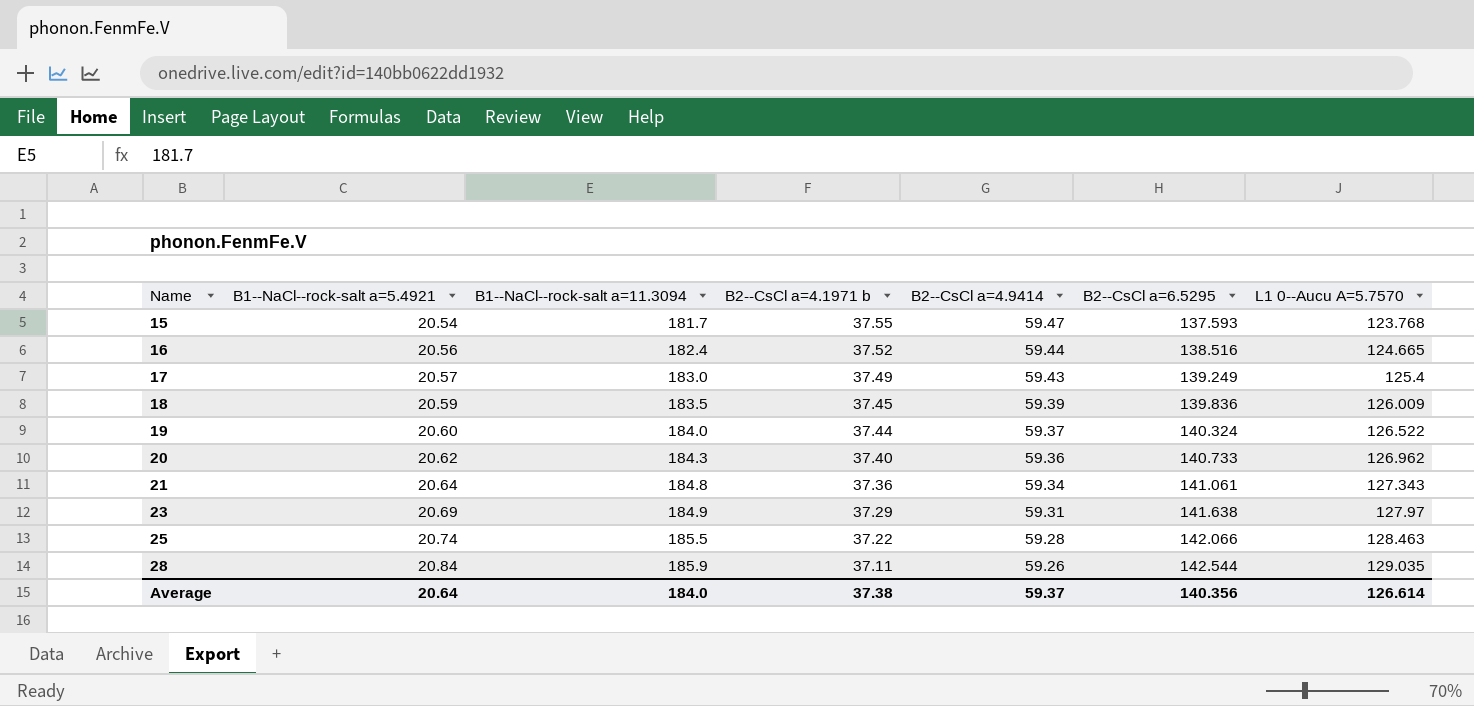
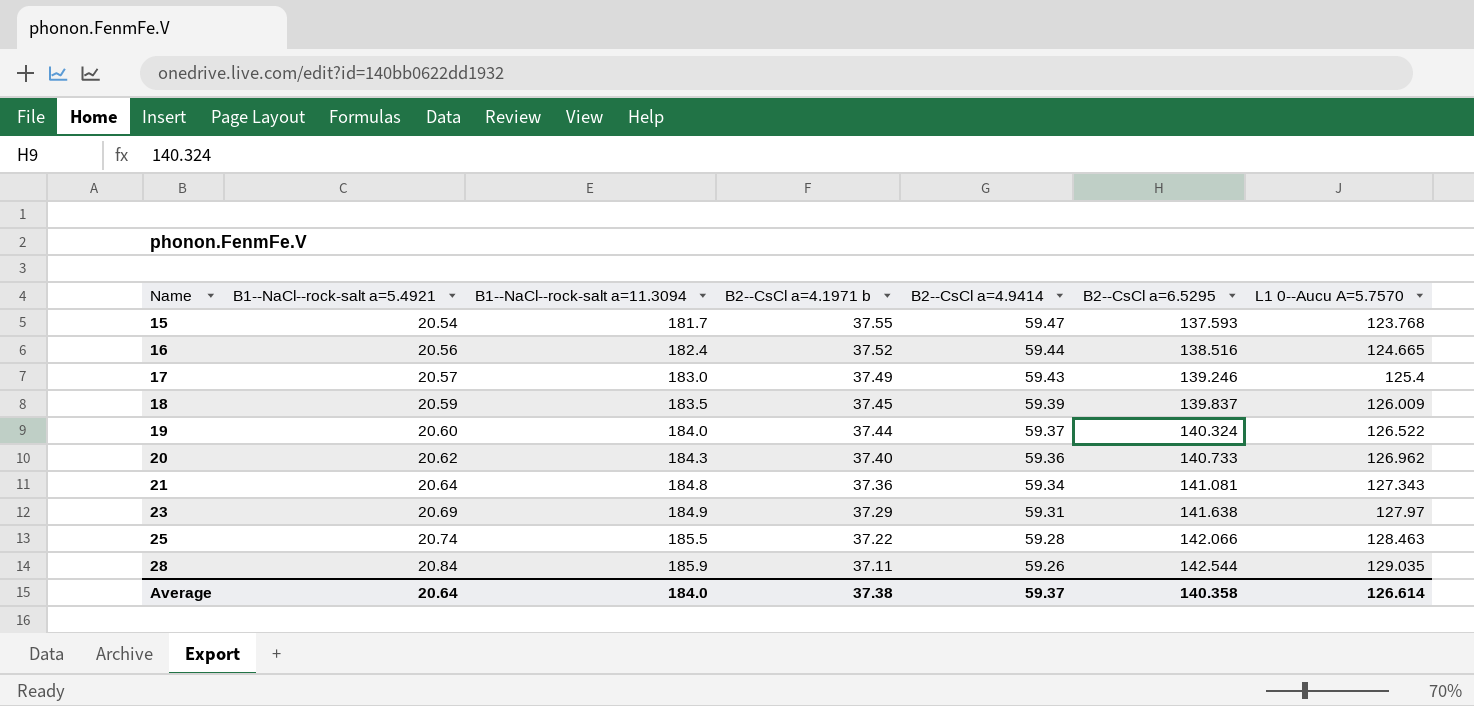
17 | B2--CsCl a=6.5295: 139.249 -> 139.246
18 | B2--CsCl a=6.5295: 139.836 -> 139.837
21 | B2--CsCl a=6.5295: 141.061 -> 141.081
Average | B2--CsCl a=6.5295: 140.356 -> 140.358

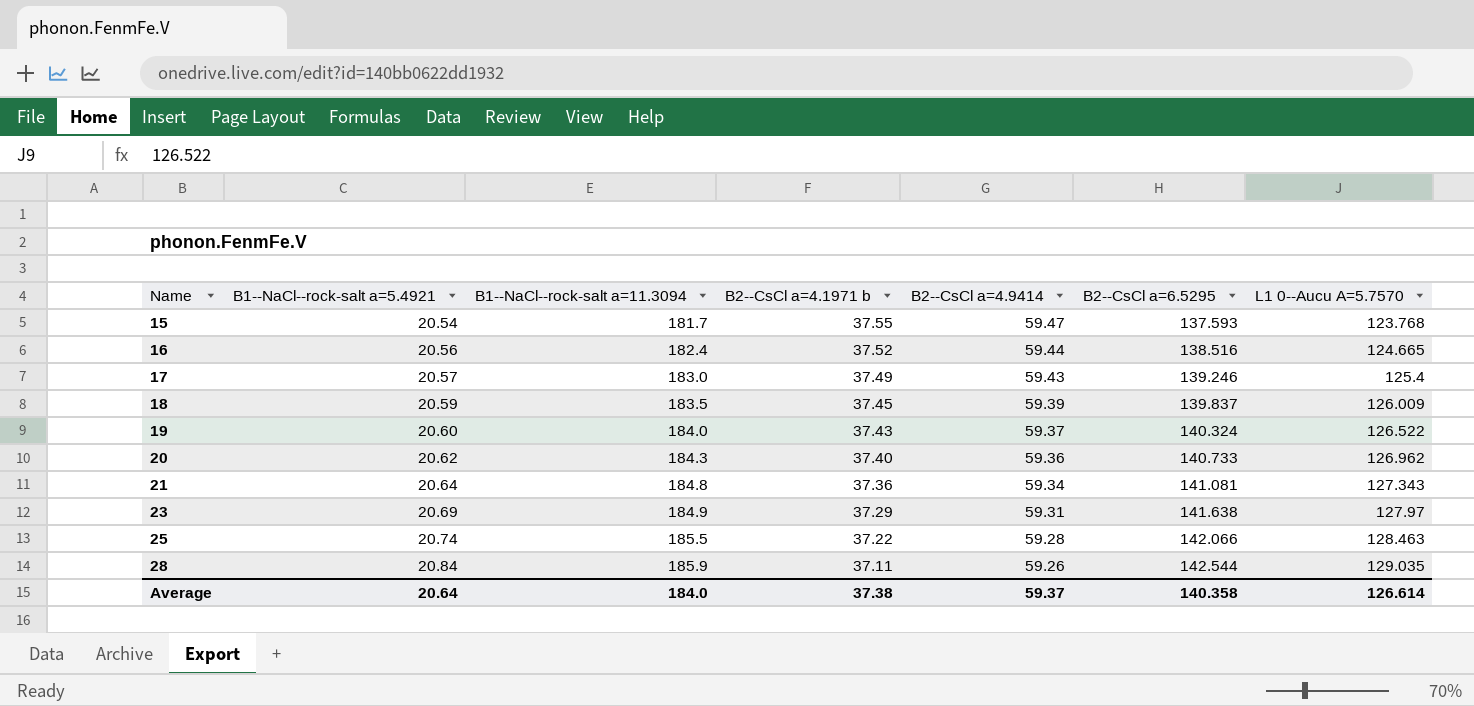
19 | B2--CsCl a=4.1971 b: 37.44 -> 37.43

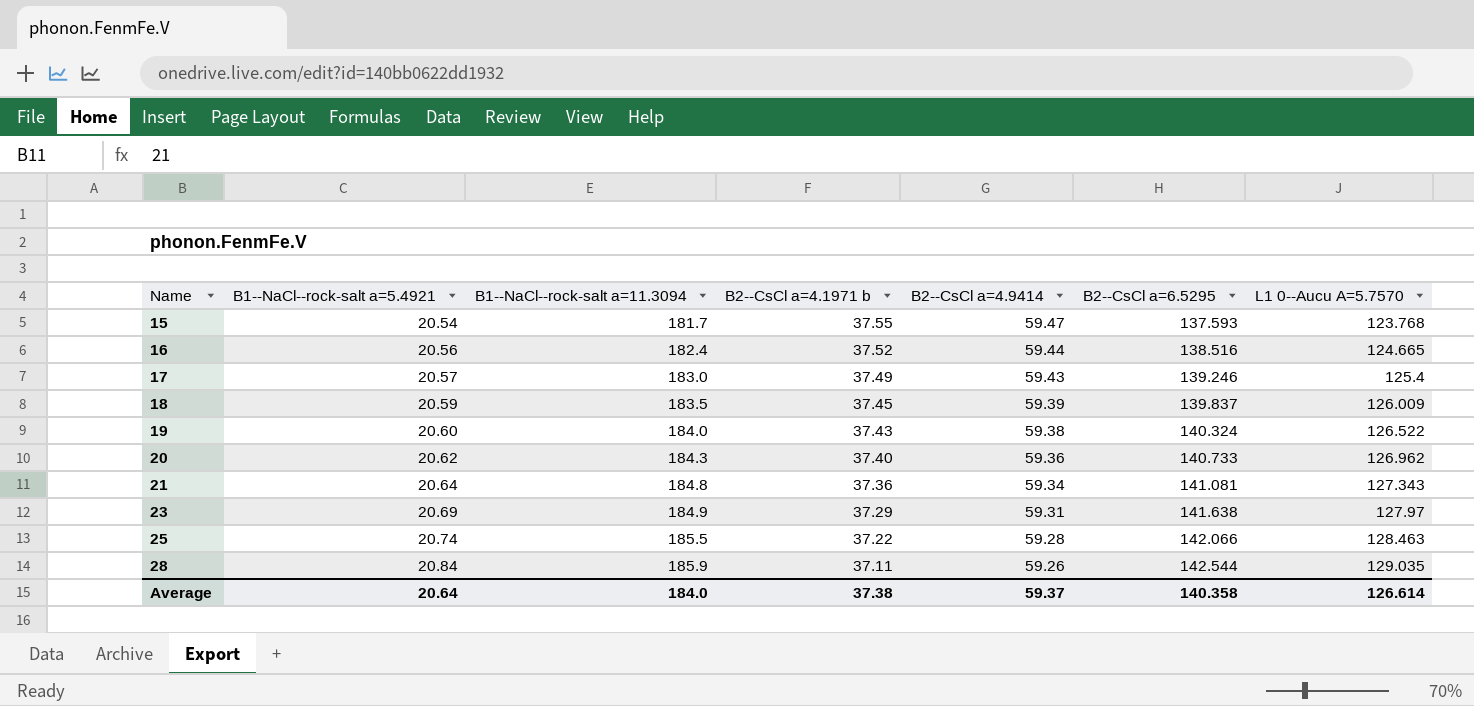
19 | B2--CsCl a=4.9414: 59.37 -> 59.38

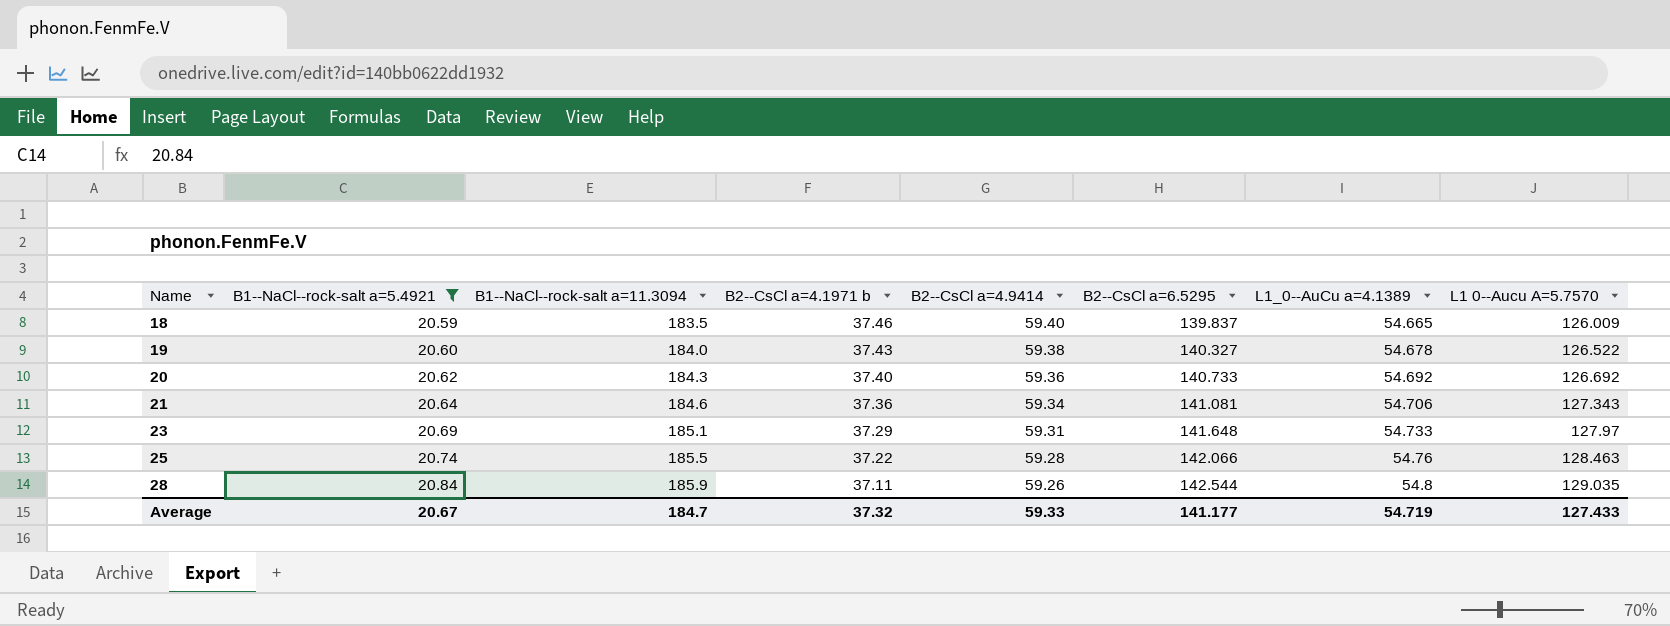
filter: none -> B1--NaCl--rock-salt a=5.4921 >= 20.59
column L1_0--AuCu a=4.1389 | position: none -> 7
18 | B2--CsCl a=4.1971 b: 37.45 -> 37.46
18 | B2--CsCl a=4.9414: 59.39 -> 59.40
19 | B2--CsCl a=6.5295: 140.324 -> 140.327
20 | L1 0--Aucu A=5.7570: 126.962 -> 126.692
21 | B1--NaCl--rock-salt a=11.3094: 184.8 -> 184.6
23 | B1--NaCl--rock-salt a=11.3094: 184.9 -> 185.1
23 | B2--CsCl a=6.5295: 141.638 -> 141.648
Average | B1--NaCl--rock-salt a=5.4921: 20.64 -> 20.67
Average | B1--NaCl--rock-salt a=11.3094: 184.0 -> 184.7
Average | B2--CsCl a=4.1971 b: 37.38 -> 37.32
Average | B2--CsCl a=4.9414: 59.37 -> 59.33
Average | B2--CsCl a=6.5295: 140.358 -> 141.177
Average | L1 0--Aucu A=5.7570: 126.614 -> 127.433

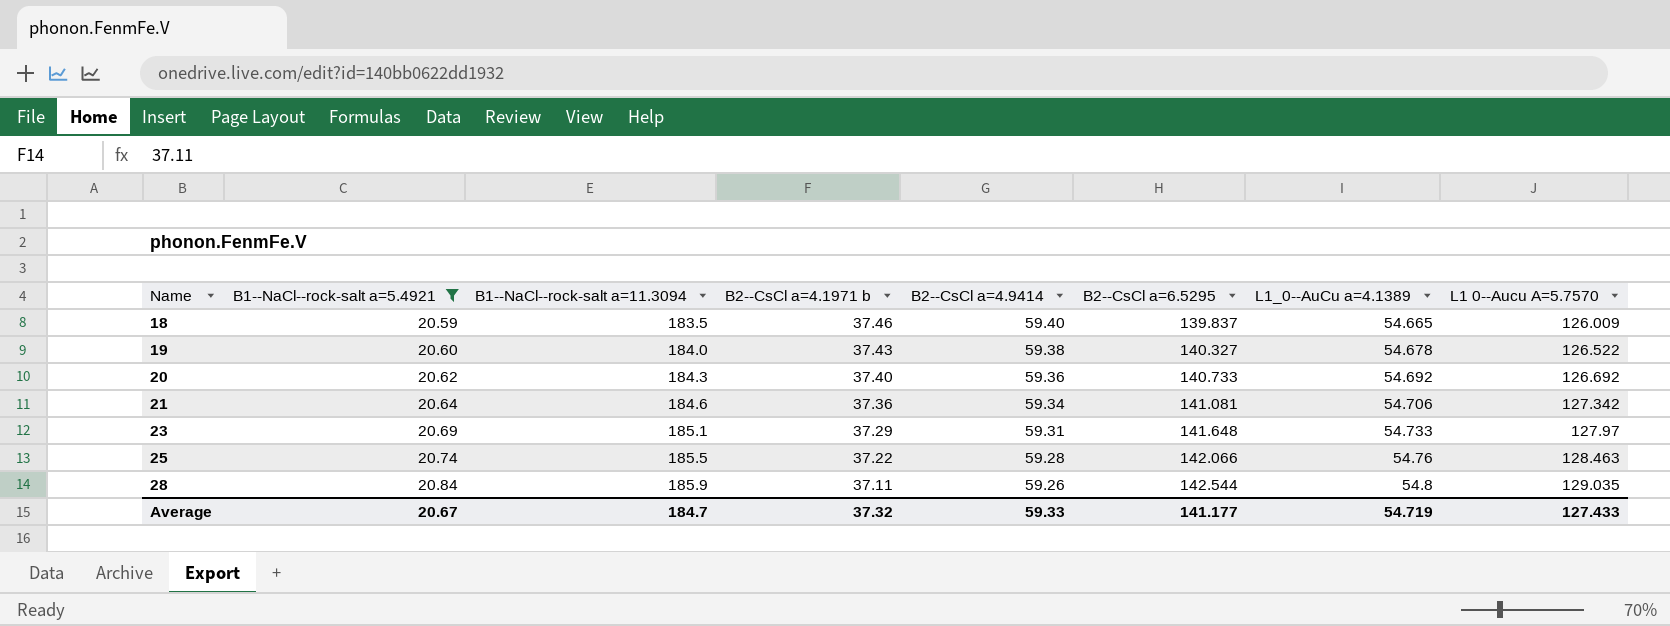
21 | L1 0--Aucu A=5.7570: 127.343 -> 127.342

